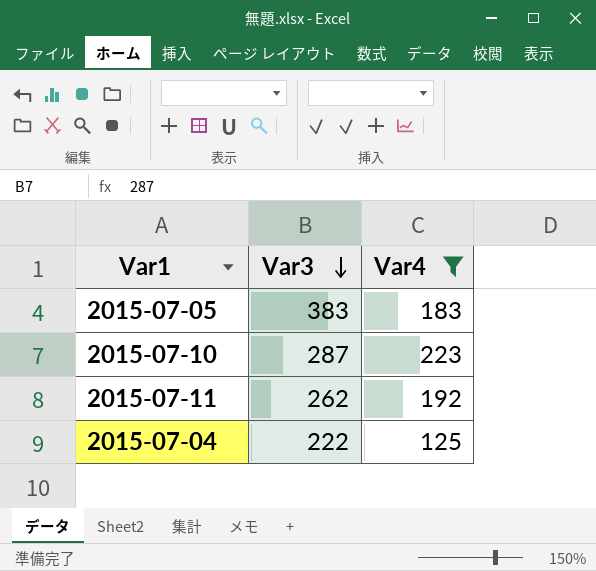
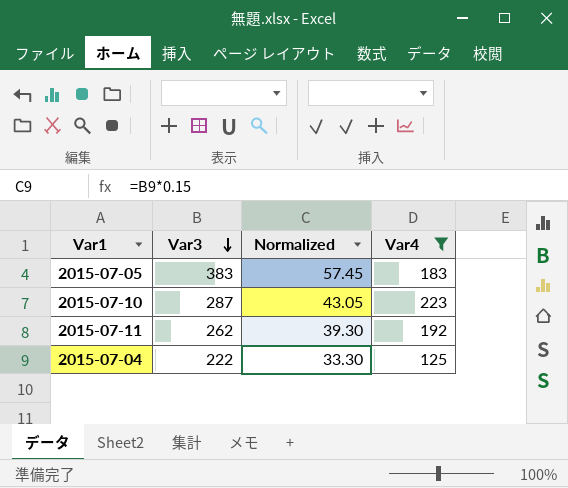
column Normalized | formula: none -> [Var3] * 0.15

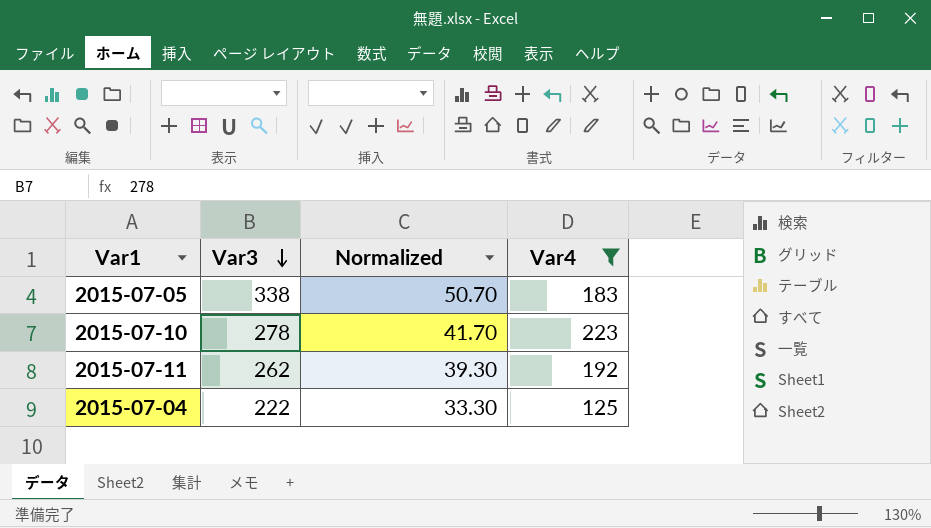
2015-07-05 | Var3: 383 -> 338
2015-07-05 | Normalized: 57.45 -> 50.70
2015-07-10 | Var3: 287 -> 278
2015-07-10 | Normalized: 43.05 -> 41.70

